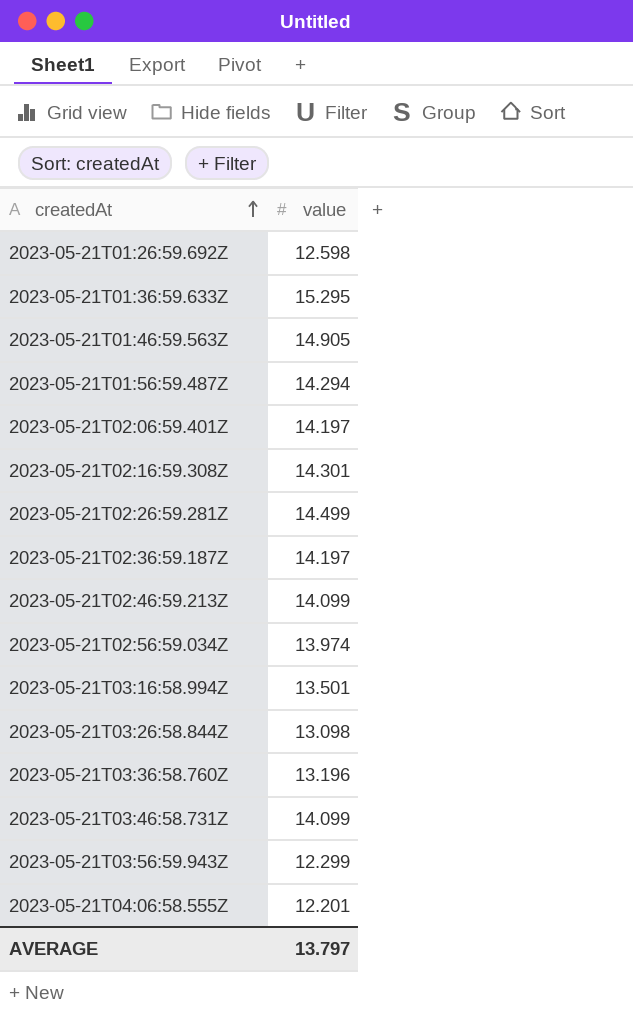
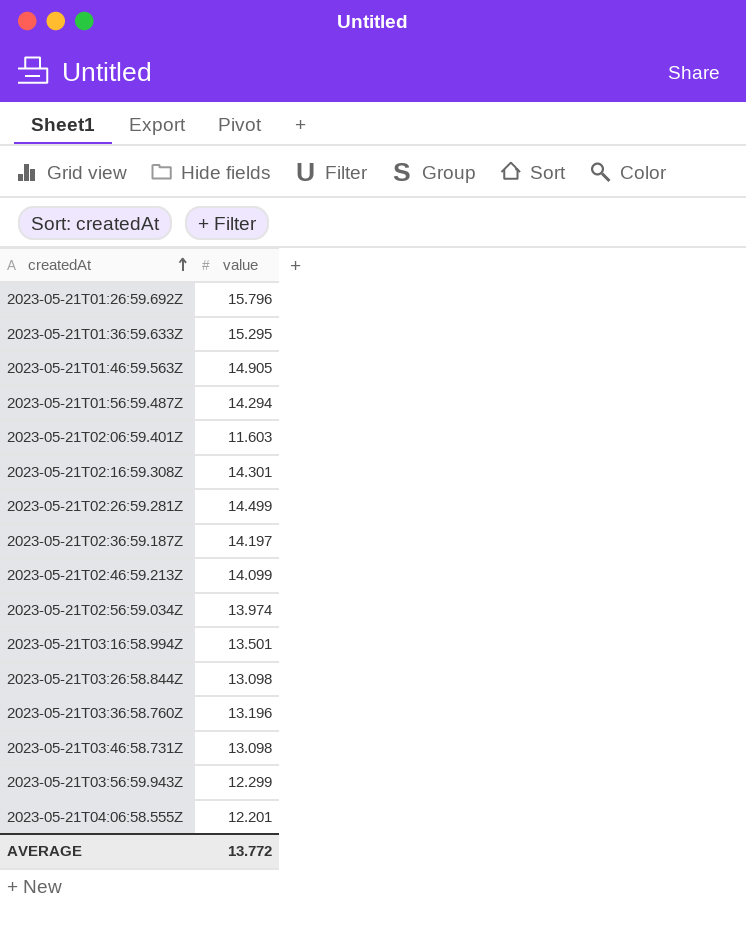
2023-05-21T01:26:59.692Z | value: 12.598 -> 15.796
2023-05-21T02:06:59.401Z | value: 14.197 -> 11.603
2023-05-21T03:46:58.731Z | value: 14.099 -> 13.098
AVERAGE | value: 13.797 -> 13.772

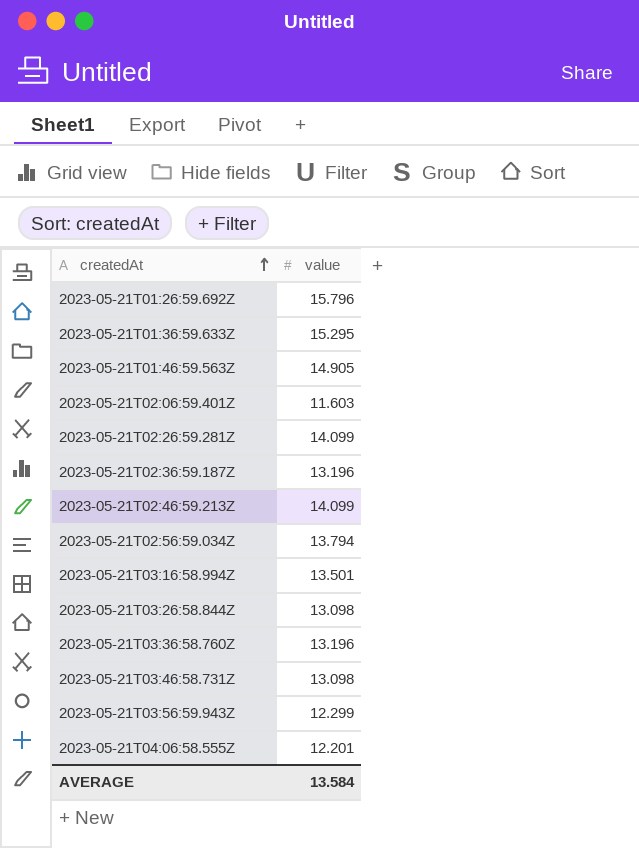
row 2023-05-21T01:56:59.487Z: 14.294 -> none
row 2023-05-21T02:16:59.308Z: 14.301 -> none
2023-05-21T02:26:59.281Z | value: 14.499 -> 14.099
2023-05-21T02:36:59.187Z | value: 14.197 -> 13.196
2023-05-21T02:56:59.034Z | value: 13.974 -> 13.794
AVERAGE | value: 13.772 -> 13.584

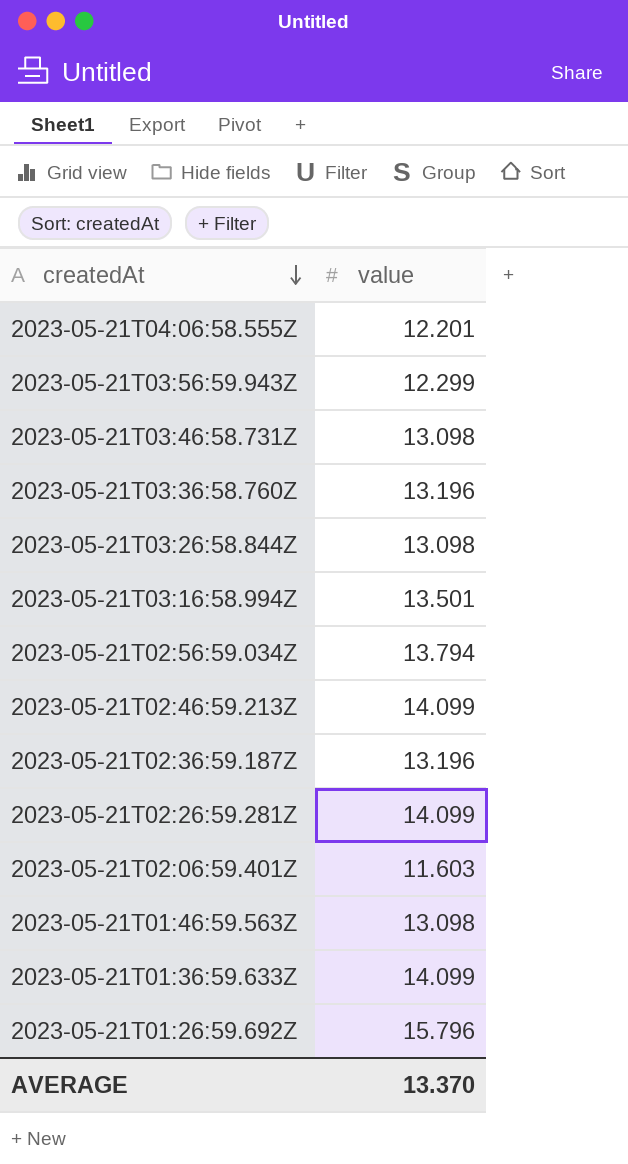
row order: createdAt ascending -> createdAt descending
2023-05-21T01:46:59.563Z | value: 14.905 -> 13.098
2023-05-21T01:36:59.633Z | value: 15.295 -> 14.099
AVERAGE | value: 13.584 -> 13.370

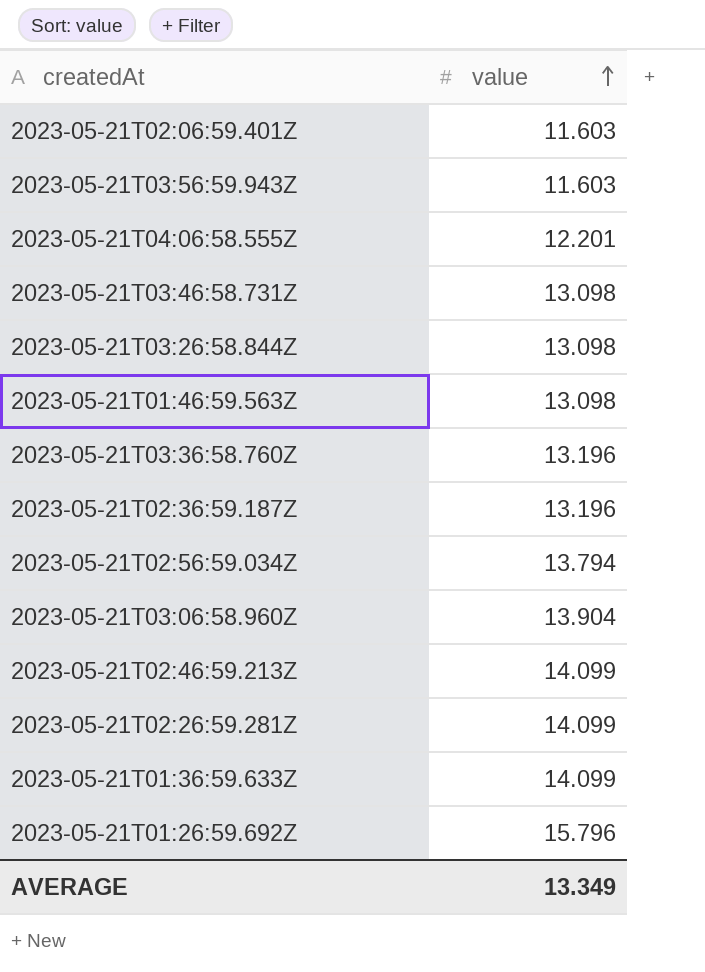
row order: createdAt descending -> value ascending
row 2023-05-21T03:16:58.994Z: 13.501 -> none
2023-05-21T03:56:59.943Z | value: 12.299 -> 11.603
row 2023-05-21T03:06:58.960Z: none -> 13.904
AVERAGE | value: 13.370 -> 13.349

